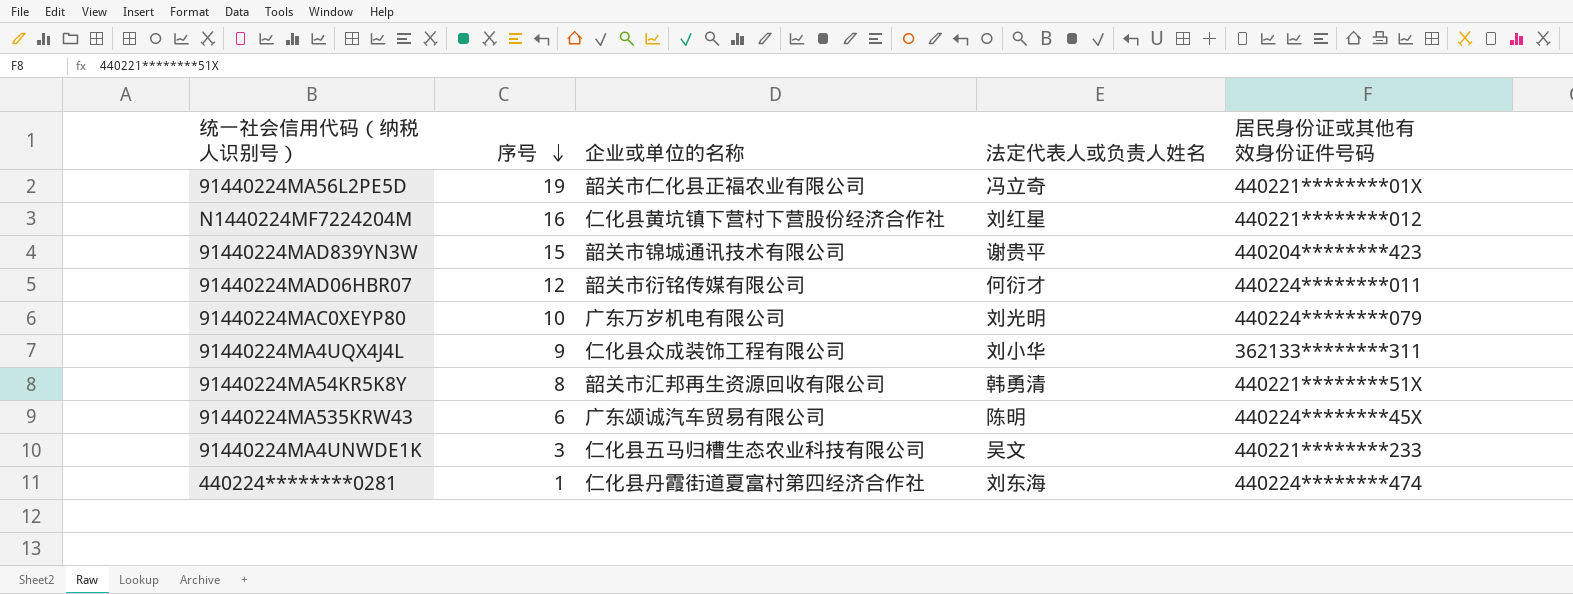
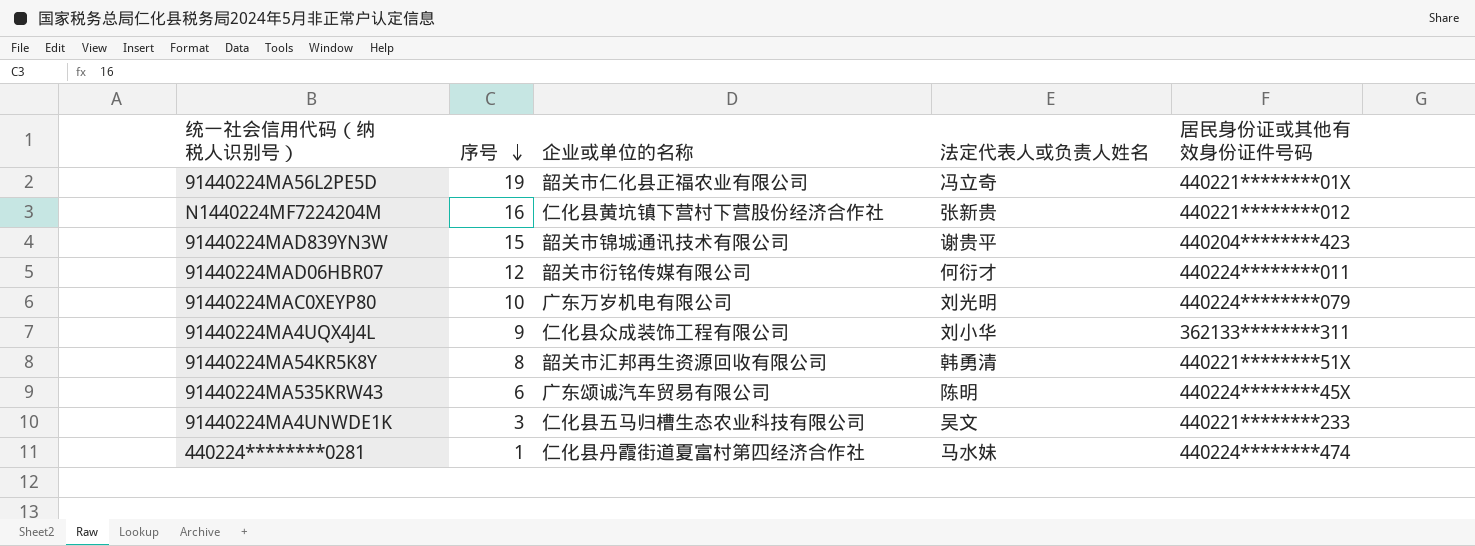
N1440224MF7224204M | 法定代表人或负责人姓名: 刘红星 -> 张新贵
440224********0281 | 法定代表人或负责人姓名: 刘东海 -> 马水妹

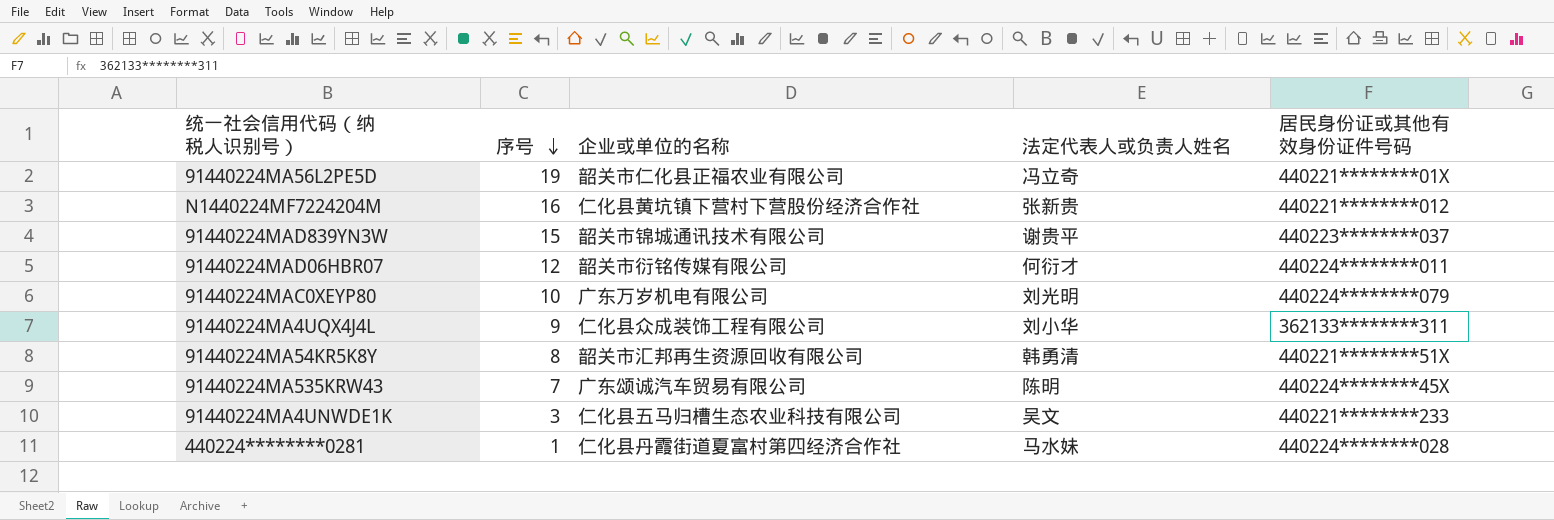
91440224MAD839YN3W | 居民身份证或其他有效身份证件号码: 440204********423 -> 440223********037
91440224MA535KRW43 | 序号: 6 -> 7
440224********0281 | 居民身份证或其他有效身份证件号码: 440224********474 -> 440224********028

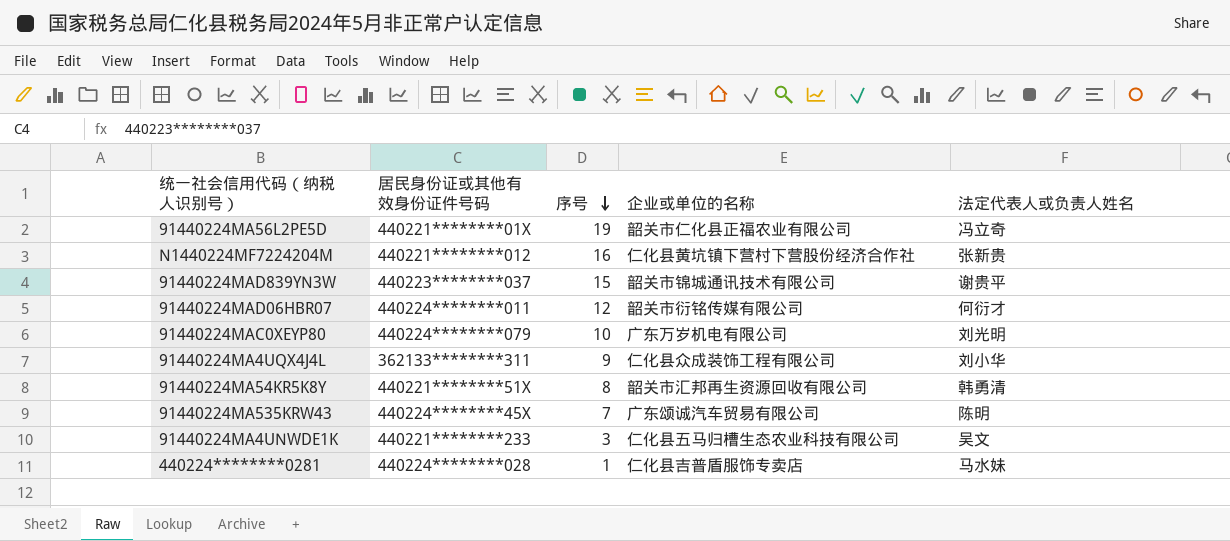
column 居民身份证或其他有效身份证件号码 | position: 5 -> 2
440224********0281 | 企业或单位的名称: 仁化县丹霞街道夏富村第四经济合作社 -> 仁化县吉普盾服饰专卖店

